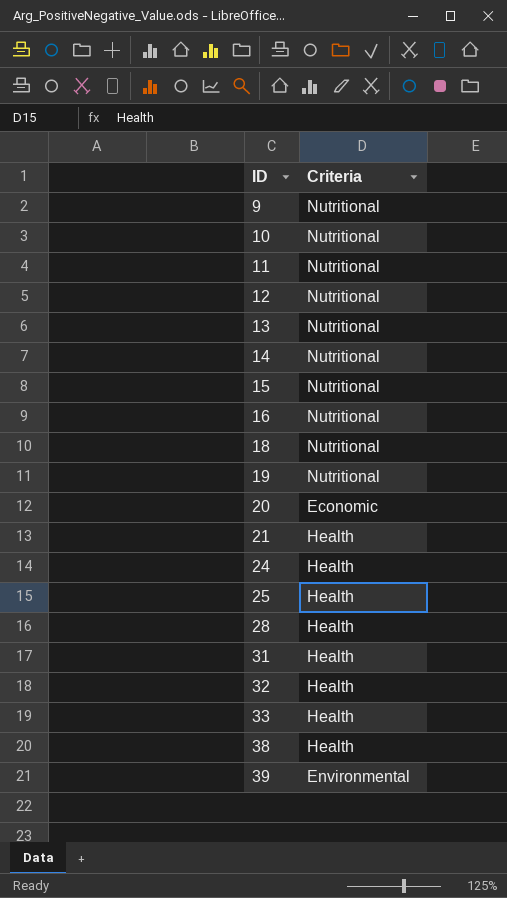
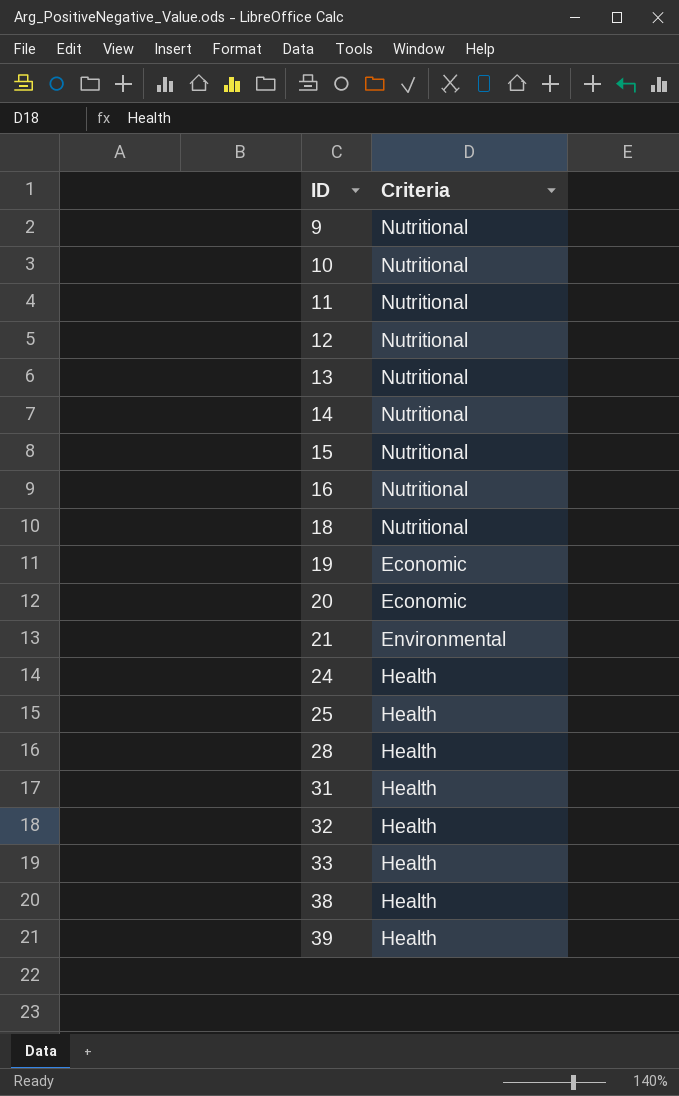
19 | Criteria: Nutritional -> Economic
21 | Criteria: Health -> Environmental
39 | Criteria: Environmental -> Health

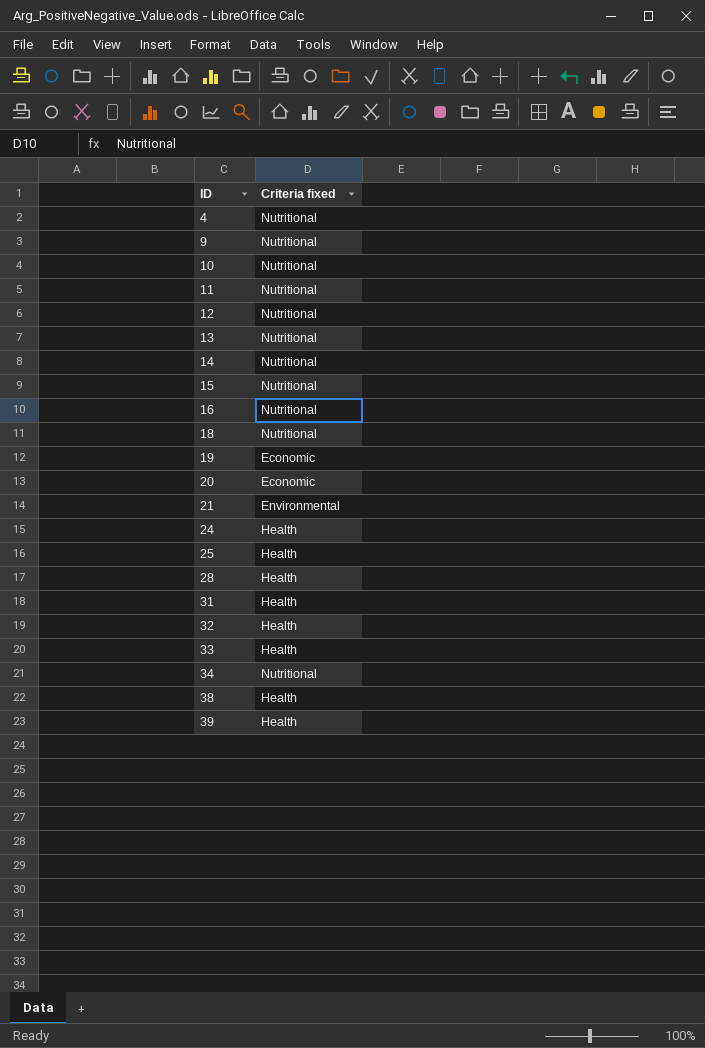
column name: Criteria -> Criteria fixed
row 4: none -> Nutritional
row 34: none -> Nutritional

